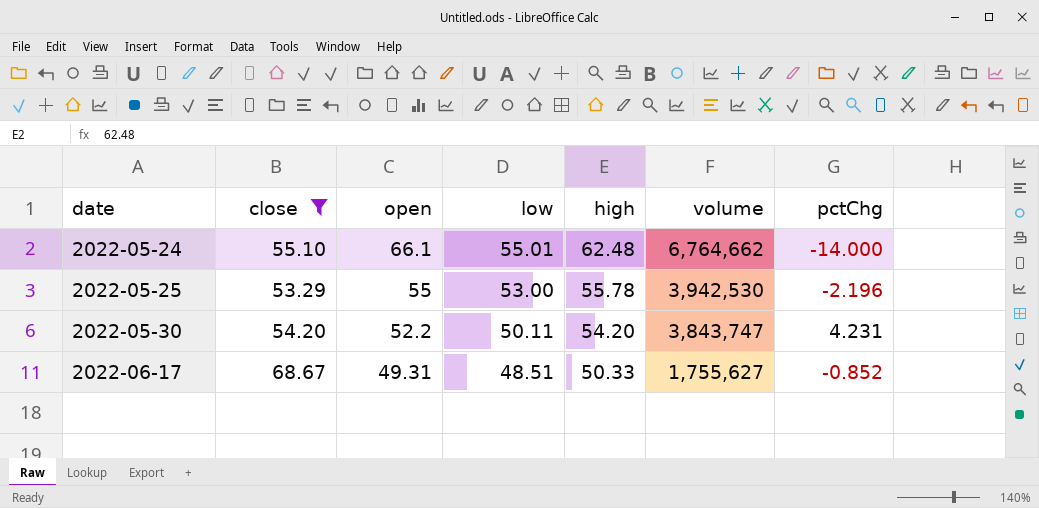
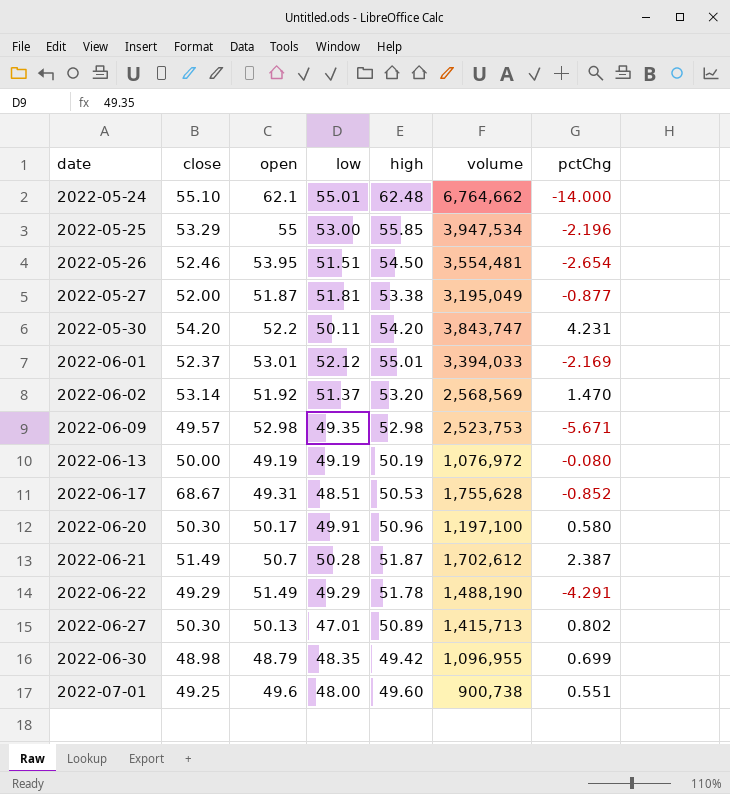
filter: close >= 53.29 -> none
2022-05-24 | open: 66.1 -> 62.1
2022-05-25 | high: 55.78 -> 55.85
2022-05-25 | volume: 3,942,530 -> 3,947,534
2022-06-17 | high: 50.33 -> 50.53
2022-06-17 | volume: 1,755,627 -> 1,755,628

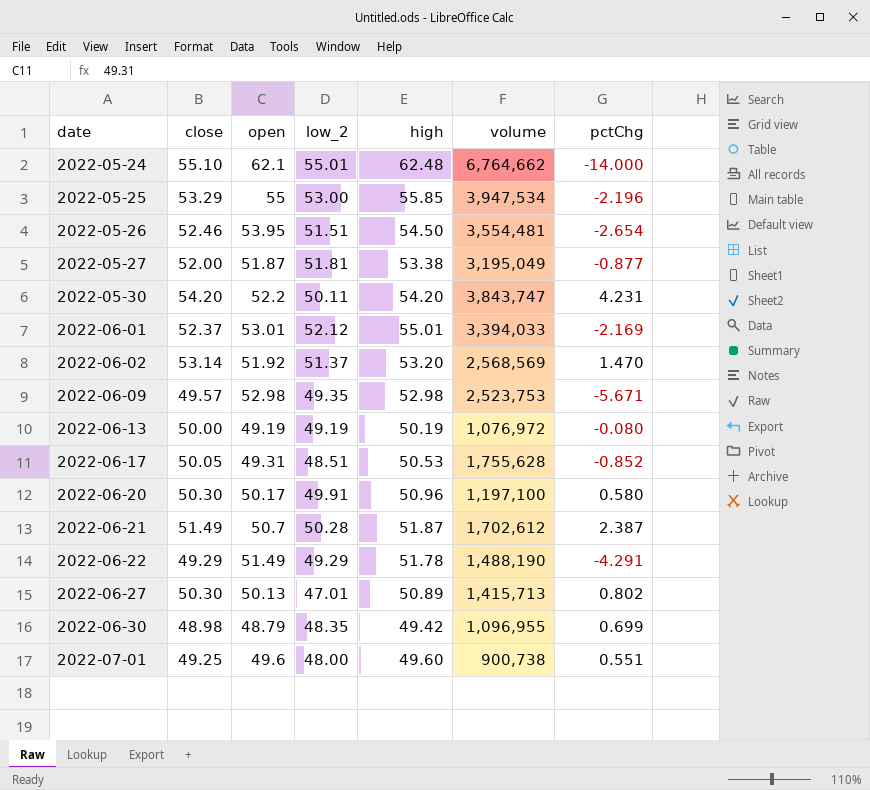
column name: low -> low_2
2022-06-17 | close: 68.67 -> 50.05

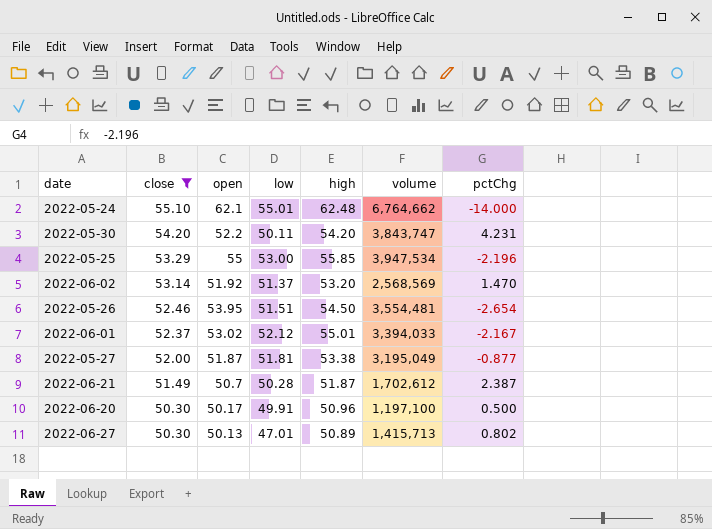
filter: none -> close >= 50.30
row order: date ascending -> close descending
column name: low_2 -> low
2022-06-01 | open: 53.01 -> 53.02
2022-06-01 | pctChg: -2.169 -> -2.167
2022-06-20 | pctChg: 0.580 -> 0.500

